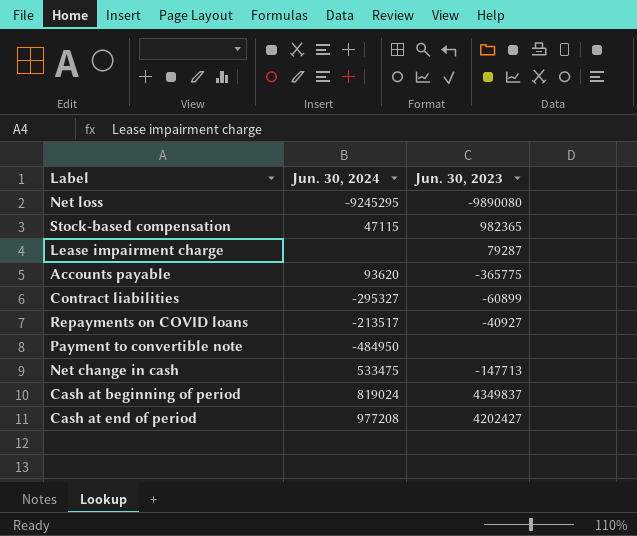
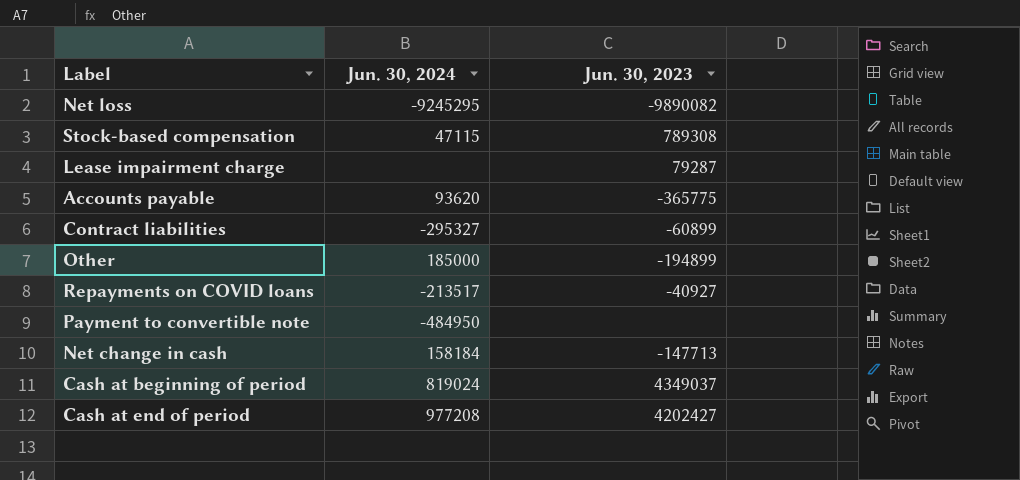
Net loss | Jun. 30, 2023: -9890080 -> -9890082
Stock-based compensation | Jun. 30, 2023: 982365 -> 789308
row Other: none -> 185000 | -194899
Net change in cash | Jun. 30, 2024: 533475 -> 158184
Cash at beginning of period | Jun. 30, 2023: 4349837 -> 4349037

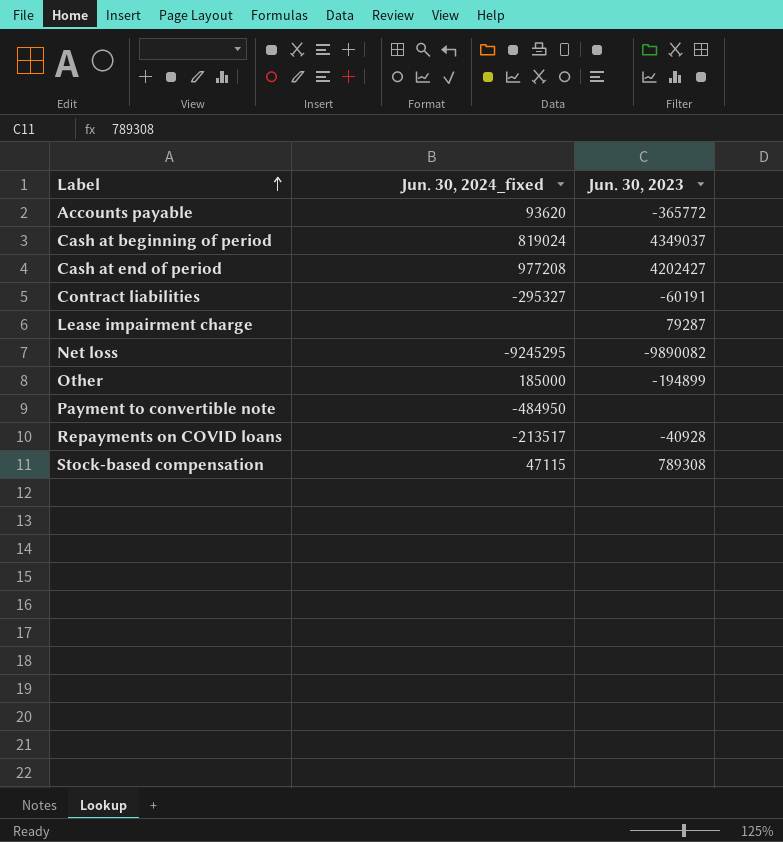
row order: none -> Label ascending
column name: Jun. 30, 2024 -> Jun. 30, 2024_fixed
row Net change in cash: 158184 | -147713 -> none
Accounts payable | Jun. 30, 2023: -365775 -> -365772
Contract liabilities | Jun. 30, 2023: -60899 -> -60191
Repayments on COVID loans | Jun. 30, 2023: -40927 -> -40928

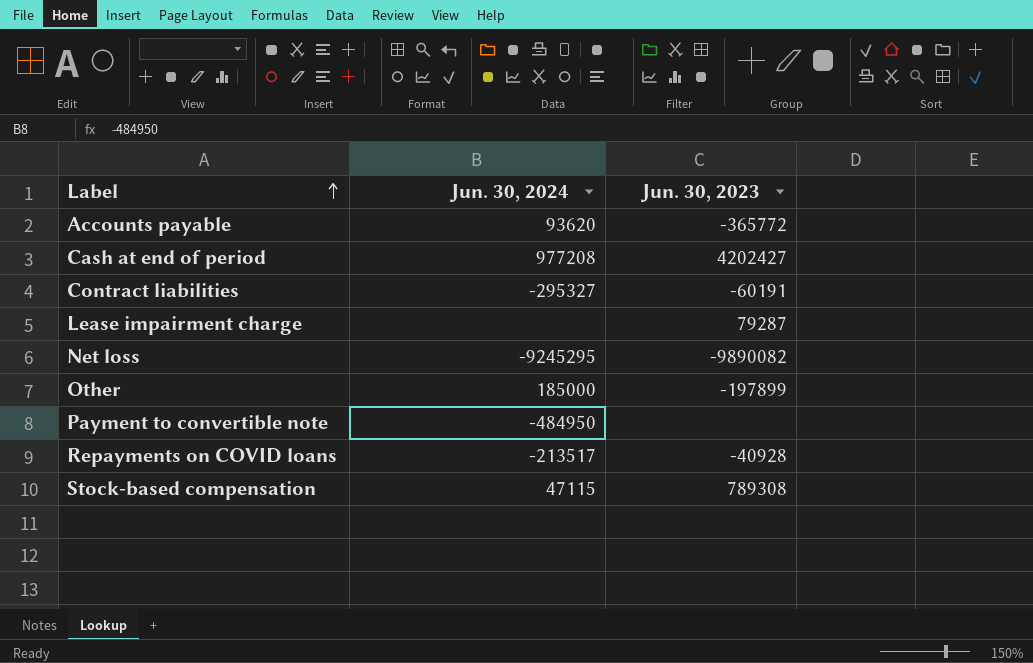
column name: Jun. 30, 2024_fixed -> Jun. 30, 2024
row Cash at beginning of period: 819024 | 4349037 -> none
Other | Jun. 30, 2023: -194899 -> -197899

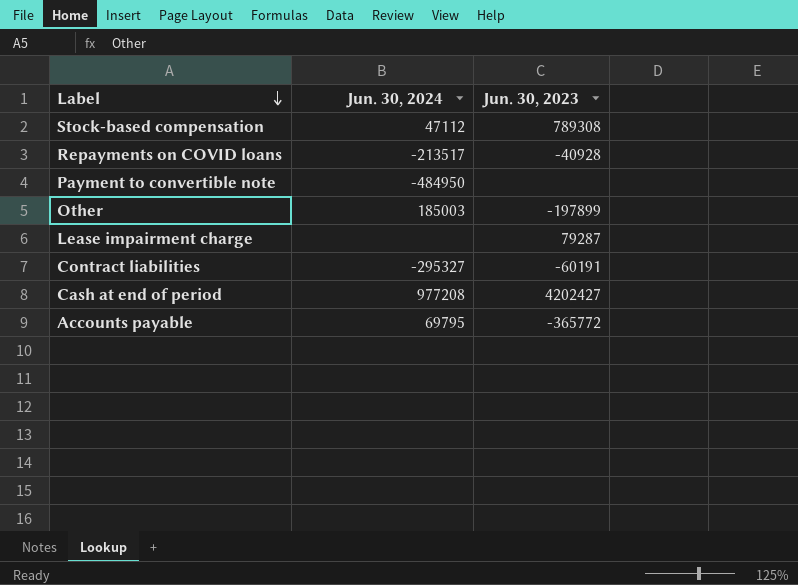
row order: Label ascending -> Label descending
row Net loss: -9245295 | -9890082 -> none
Stock-based compensation | Jun. 30, 2024: 47115 -> 47112
Other | Jun. 30, 2024: 185000 -> 185003
Accounts payable | Jun. 30, 2024: 93620 -> 69795

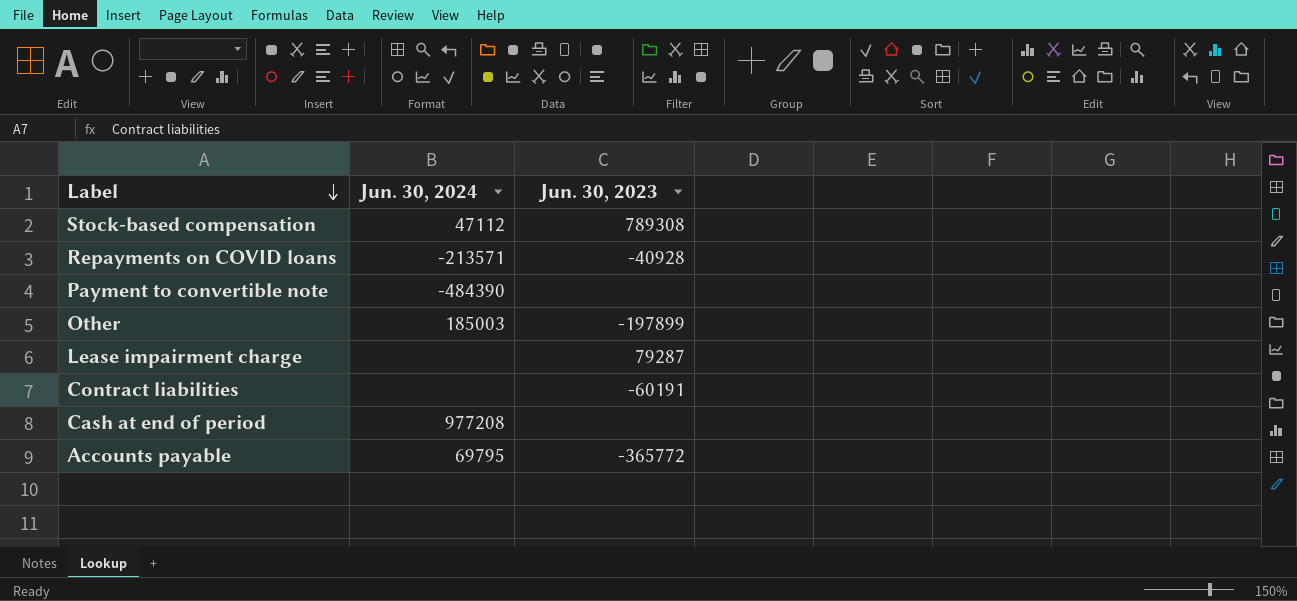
Repayments on COVID loans | Jun. 30, 2024: -213517 -> -213571
Payment to convertible note | Jun. 30, 2024: -484950 -> -484390
Contract liabilities | Jun. 30, 2024: -295327 -> none
Cash at end of period | Jun. 30, 2023: 4202427 -> none

